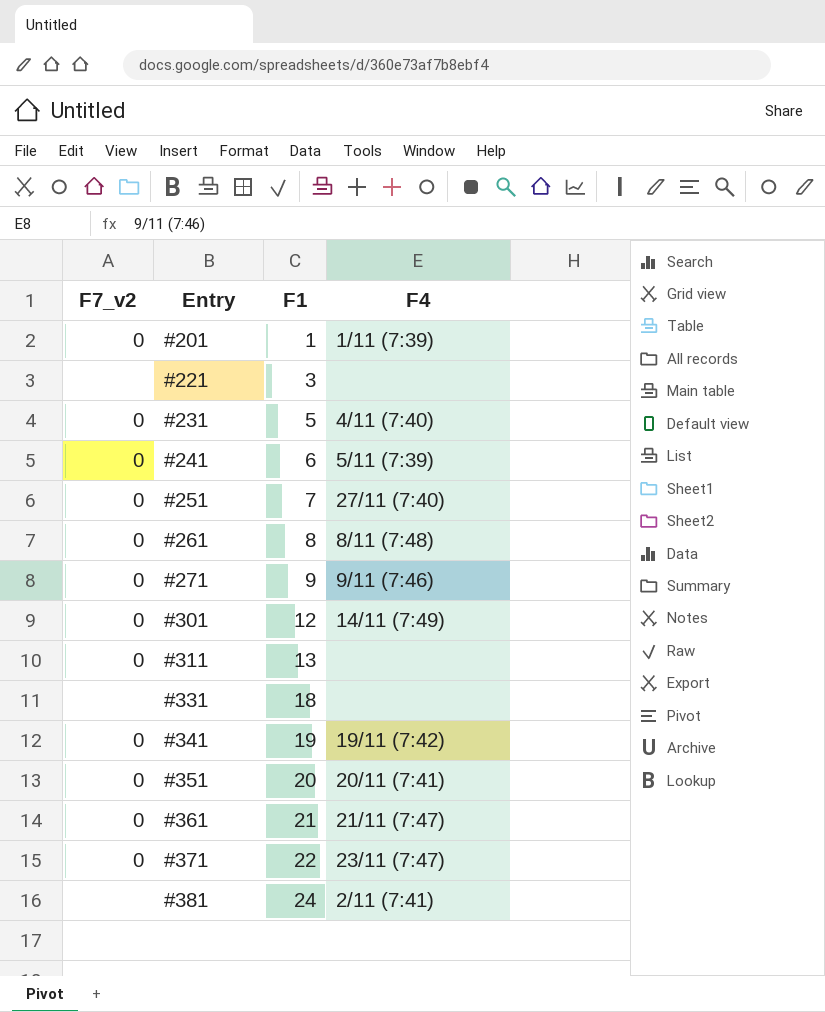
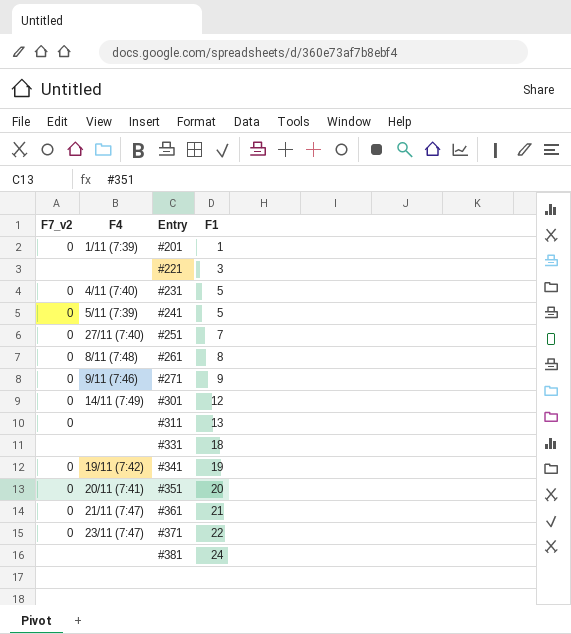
column F4 | position: 4 -> 2
#241 | F1: 6 -> 5
#381 | F4: 2/11 (7:41) -> none

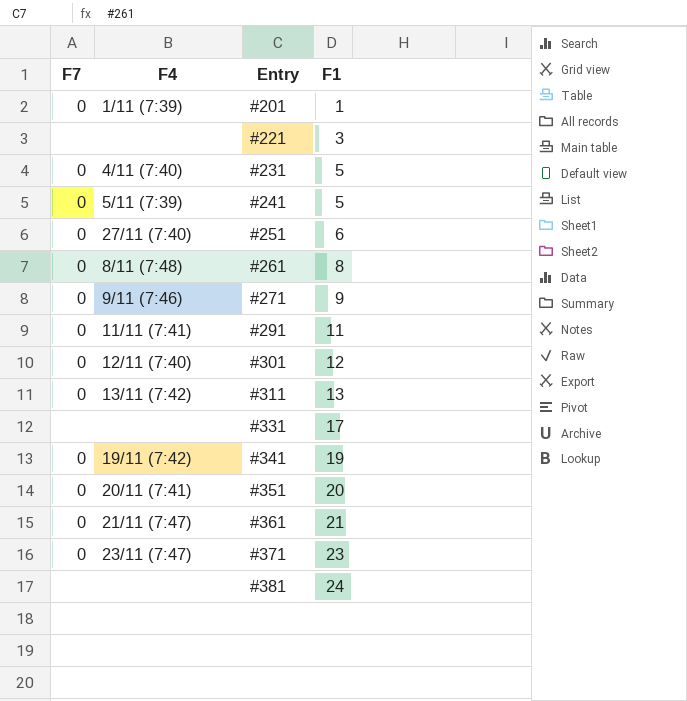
column name: F7_v2 -> F7
#251 | F1: 7 -> 6
row #291: none -> 0 | 11/11 (7:41) | 11
#301 | F4: 14/11 (7:49) -> 12/11 (7:40)
#311 | F4: none -> 13/11 (7:42)
#331 | F1: 18 -> 17
#371 | F1: 22 -> 23

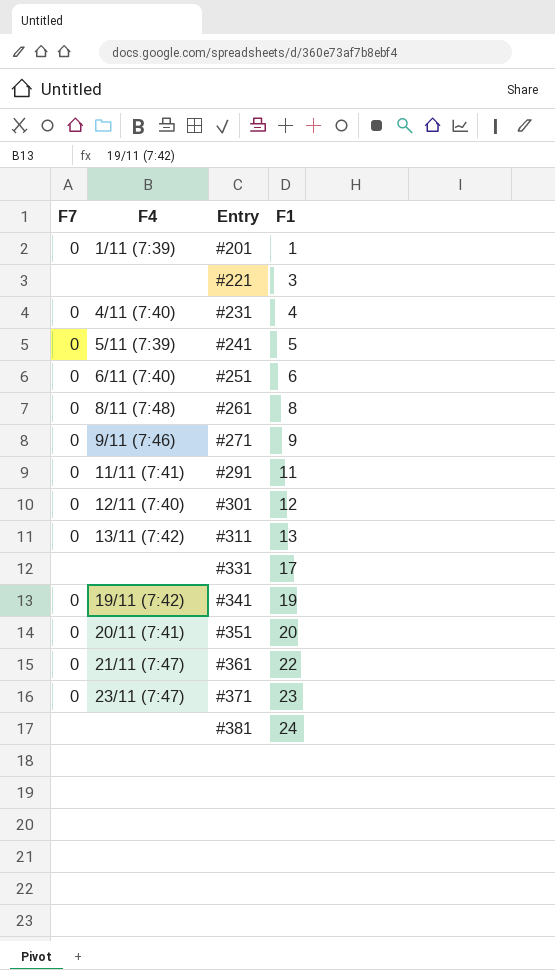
#231 | F1: 5 -> 4
#251 | F4: 27/11 (7:40) -> 6/11 (7:40)
#361 | F1: 21 -> 22

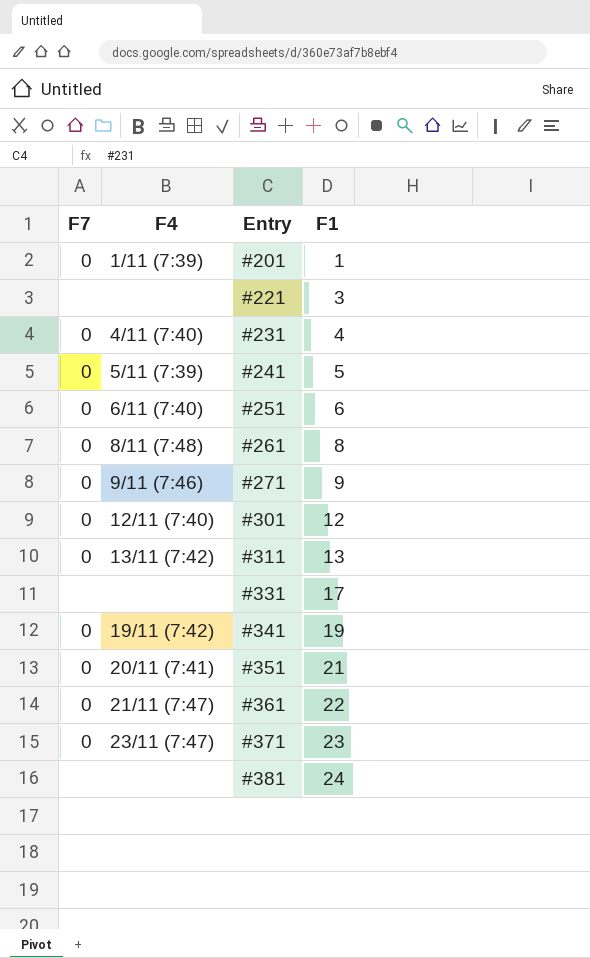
row #291: 0 | 11/11 (7:41) | 11 -> none
#351 | F1: 20 -> 21

